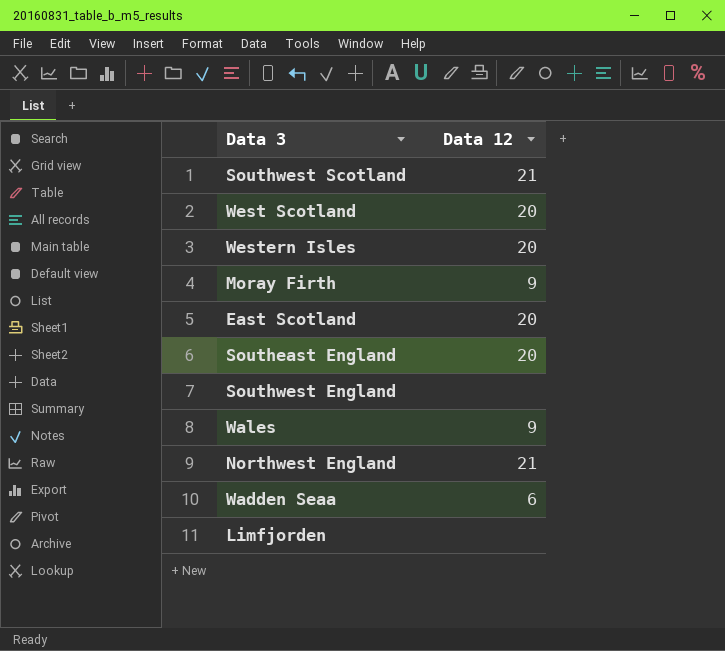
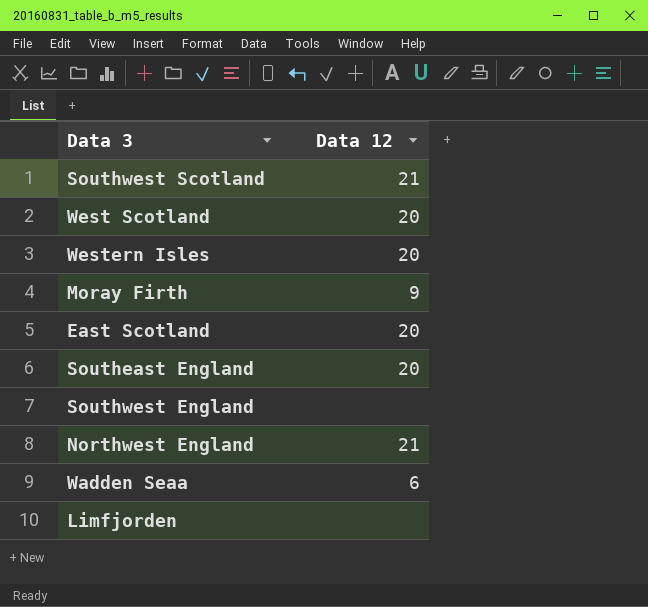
row Wales: 9 -> none

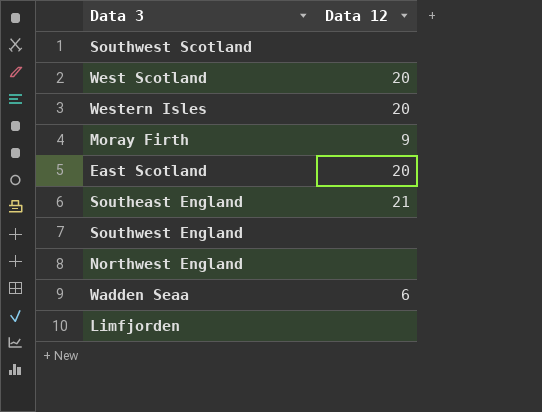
Southwest Scotland | Data 12: 21 -> none
Southeast England | Data 12: 20 -> 21
Northwest England | Data 12: 21 -> none

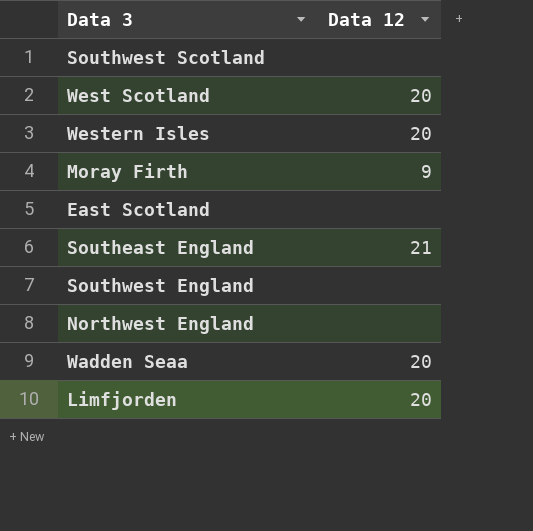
East Scotland | Data 12: 20 -> none
Wadden Seaa | Data 12: 6 -> 20
Limfjorden | Data 12: none -> 20

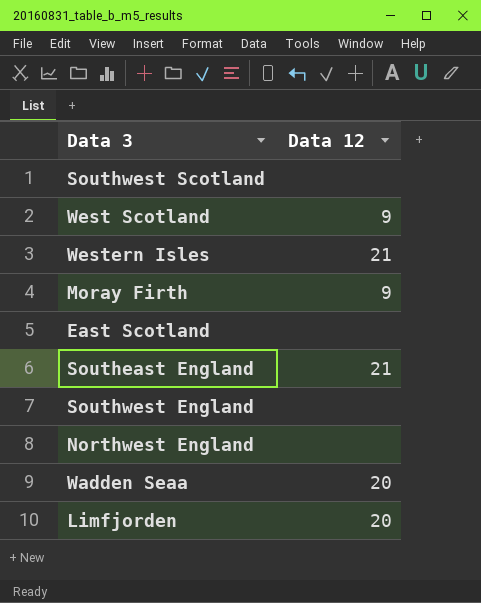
West Scotland | Data 12: 20 -> 9
Western Isles | Data 12: 20 -> 21

